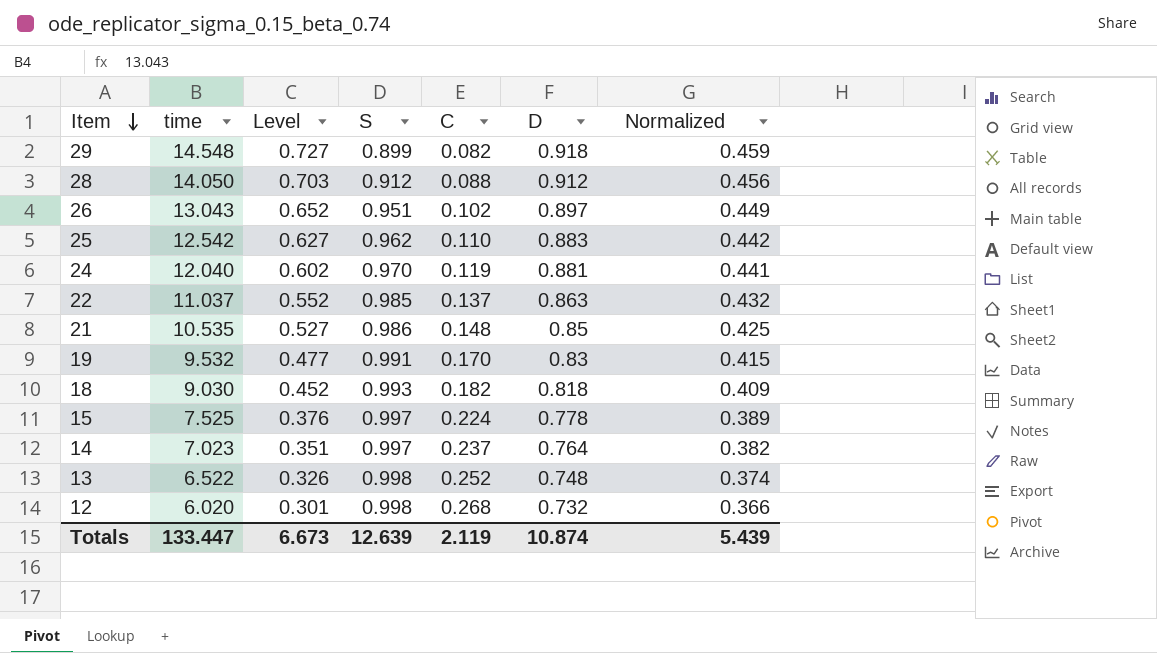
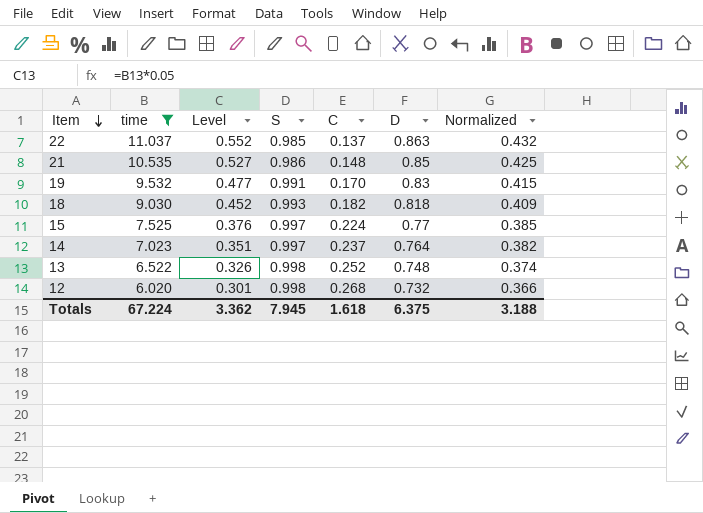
filter: none -> time <= 11.037
15 | D: 0.778 -> 0.77
15 | Normalized: 0.389 -> 0.385
Totals | time: 133.447 -> 67.224
Totals | Level: 6.673 -> 3.362
Totals | S: 12.639 -> 7.945
Totals | C: 2.119 -> 1.618
Totals | D: 10.874 -> 6.375
Totals | Normalized: 5.439 -> 3.188

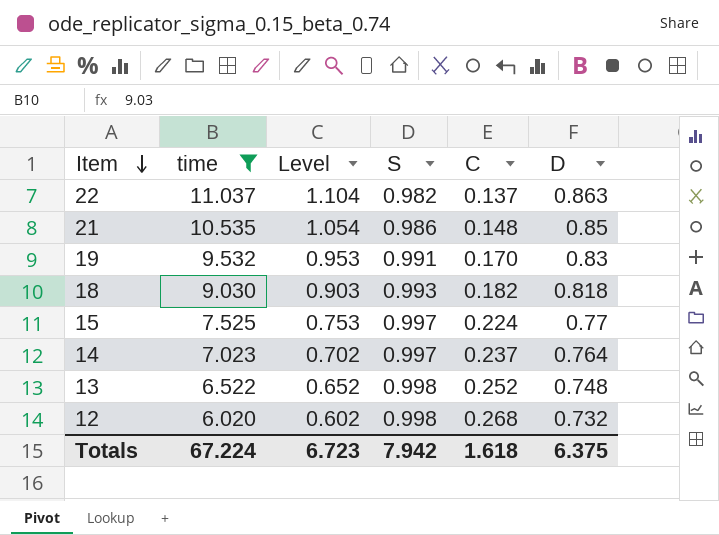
column Normalized | formula: [D] * 0.5 -> none
column Level | formula: [time] * 0.05 -> [time] * 0.1
22 | S: 0.985 -> 0.982
Totals | Level: 3.362 -> 6.723
Totals | S: 7.945 -> 7.942

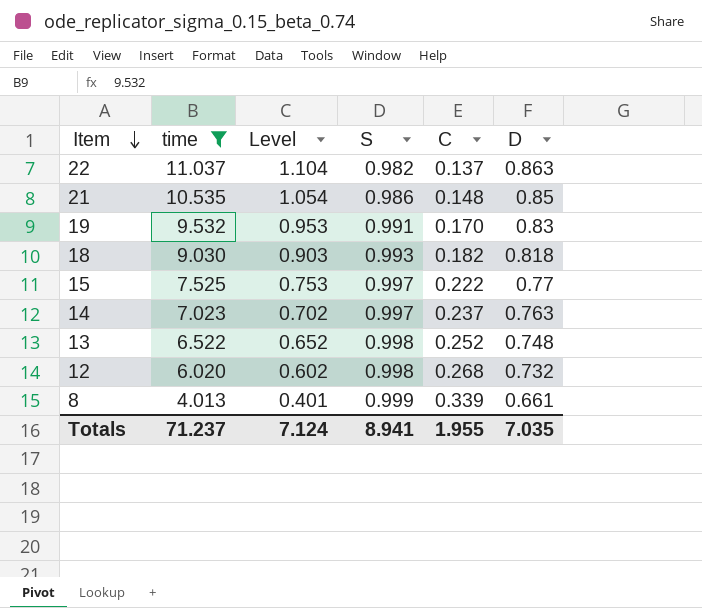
15 | C: 0.224 -> 0.222
14 | D: 0.764 -> 0.763
row 8: none -> 4.013 | 0.401 | 0.999 | 0.339 | 0.661
Totals | time: 67.224 -> 71.237
Totals | Level: 6.723 -> 7.124
Totals | S: 7.942 -> 8.941
Totals | C: 1.618 -> 1.955
Totals | D: 6.375 -> 7.035

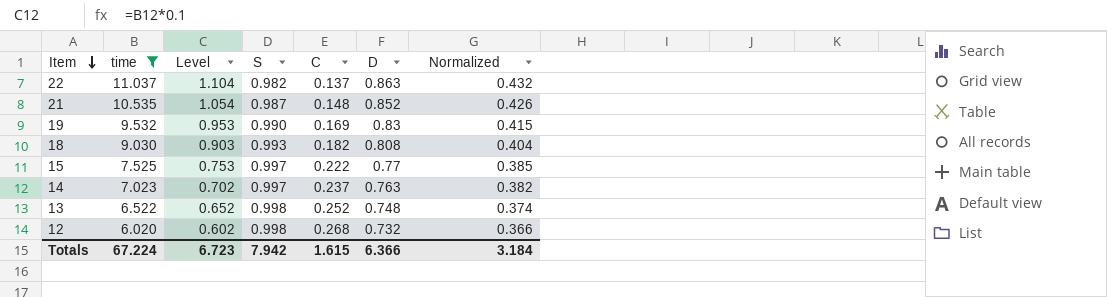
column Normalized | formula: none -> [D] * 0.5
row 8: 4.013 | 0.401 | 0.999 | 0.339 | 0.661 -> none
21 | S: 0.986 -> 0.987
21 | D: 0.85 -> 0.852
19 | S: 0.991 -> 0.990
19 | C: 0.170 -> 0.169
18 | D: 0.818 -> 0.808
Totals | time: 71.237 -> 67.224
Totals | Level: 7.124 -> 6.723
Totals | S: 8.941 -> 7.942
Totals | C: 1.955 -> 1.615
Totals | D: 7.035 -> 6.366

